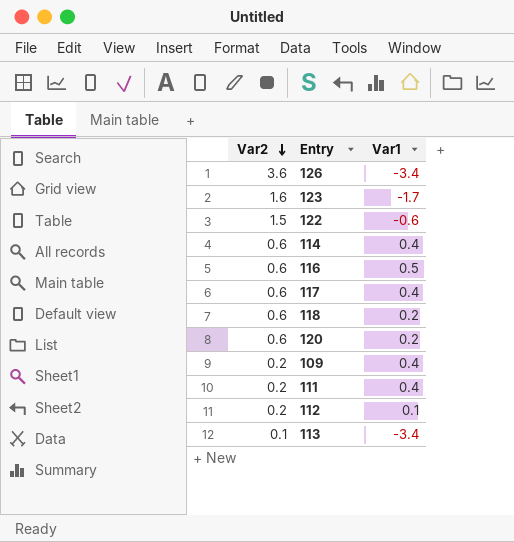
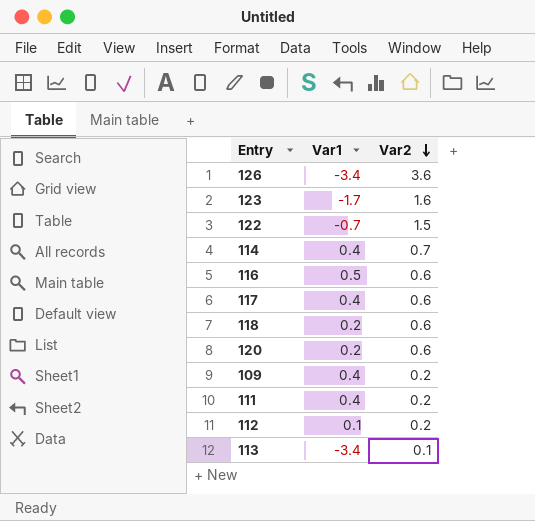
column Var2 | position: 1 -> 3
122 | Var1: -0.6 -> -0.7
114 | Var2: 0.6 -> 0.7

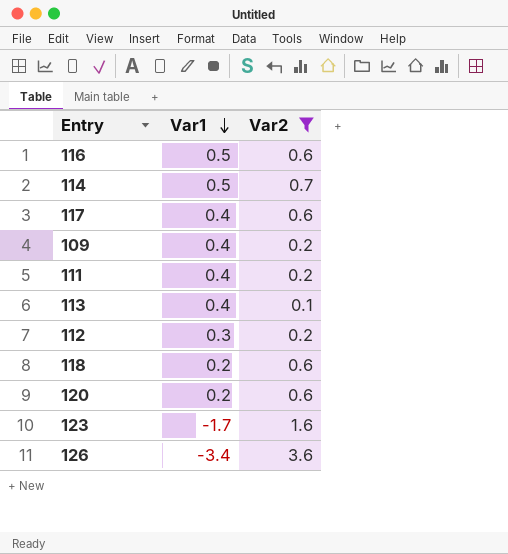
filter: none -> Var2 != 1.5
row order: Var2 descending -> Var1 descending
114 | Var1: 0.4 -> 0.5
113 | Var1: -3.4 -> 0.4
112 | Var1: 0.1 -> 0.3

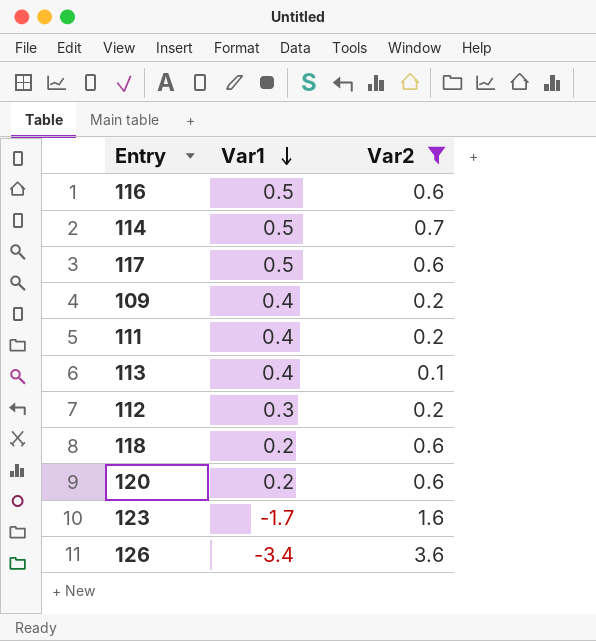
117 | Var1: 0.4 -> 0.5

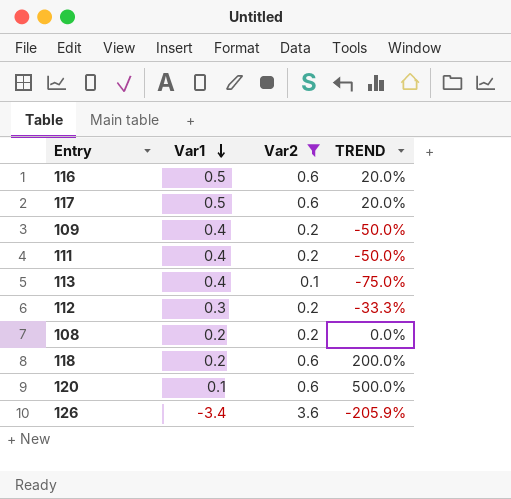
column TREND | formula: none -> ([Var2] - [Var1]) / [Var1]
row 114: 0.5 | 0.7 -> none
row 123: -1.7 | 1.6 -> none
row 108: none -> 0.2 | 0.2 | 0.0%
120 | Var1: 0.2 -> 0.1

